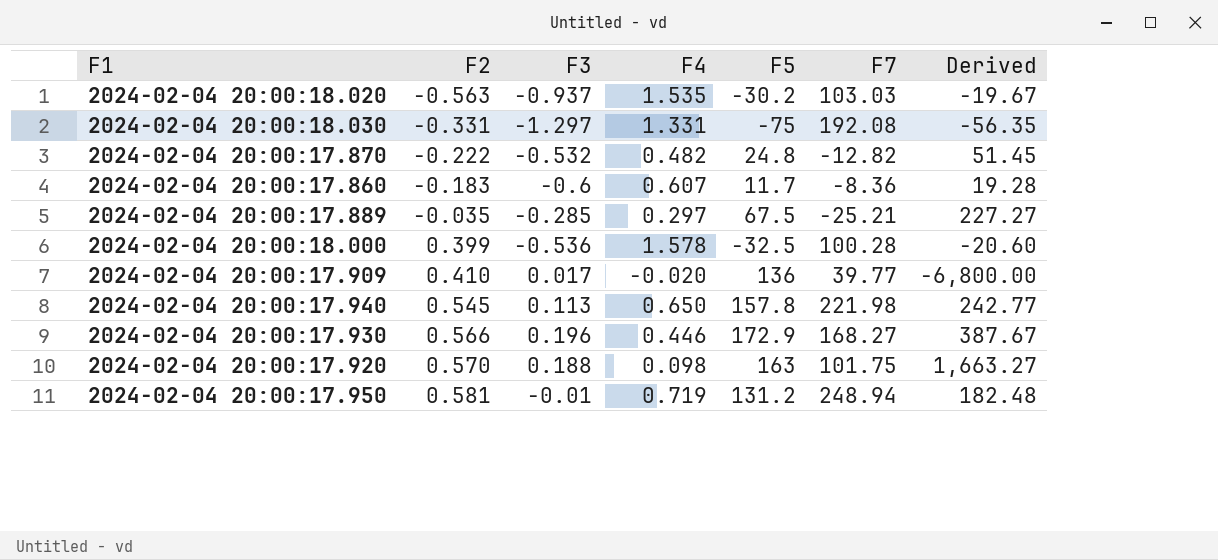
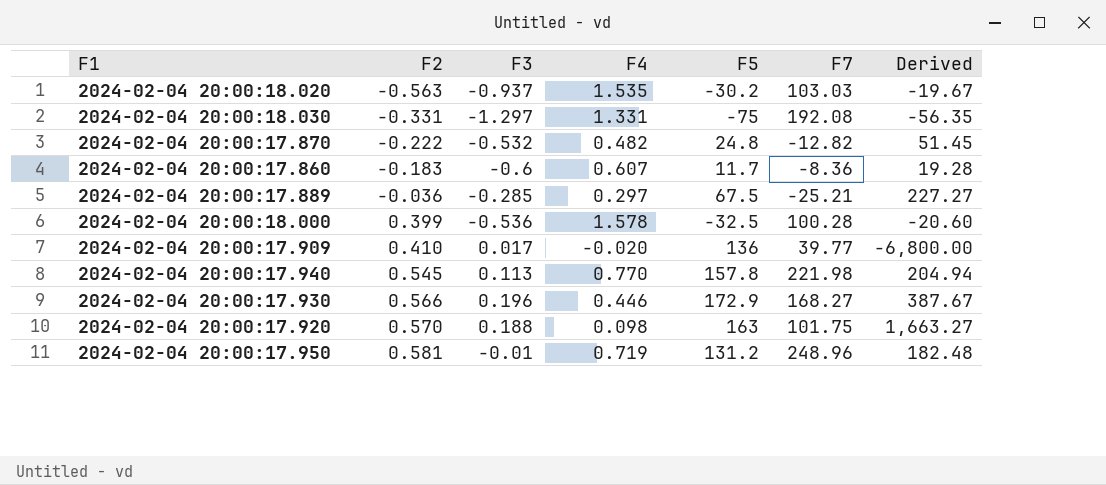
2024-02-04 20:00:17.889 | F2: -0.035 -> -0.036
2024-02-04 20:00:17.940 | F4: 0.650 -> 0.770
2024-02-04 20:00:17.940 | Derived: 242.77 -> 204.94
2024-02-04 20:00:17.950 | F7: 248.94 -> 248.96

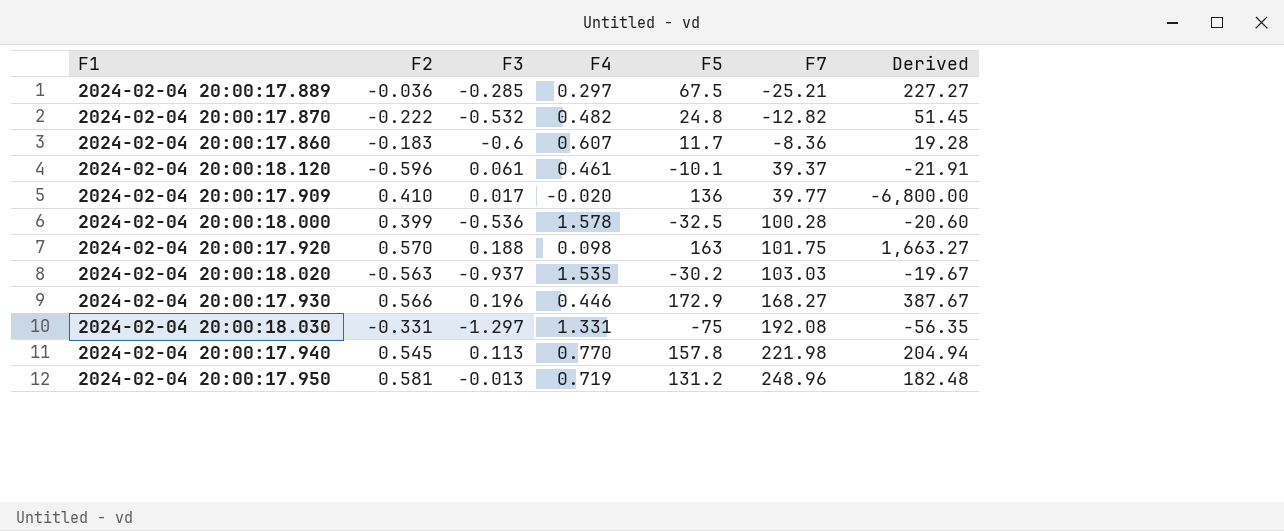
row order: F2 ascending -> F7 ascending
row 2024-02-04 20:00:18.120: none -> -0.596 | 0.061 | 0.461 | -10.1 | 39.37 | -21.91
2024-02-04 20:00:17.950 | F3: -0.01 -> -0.013

